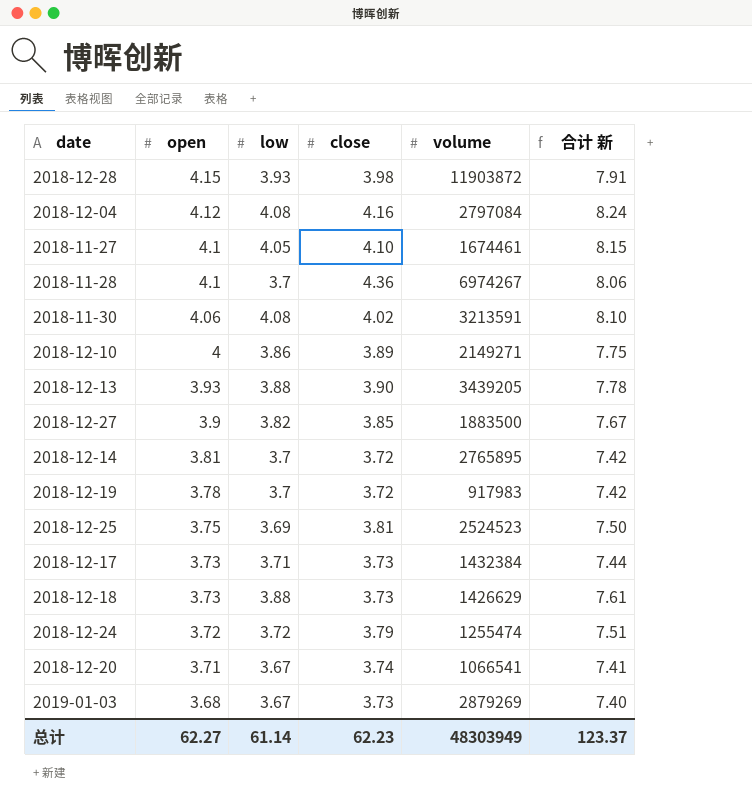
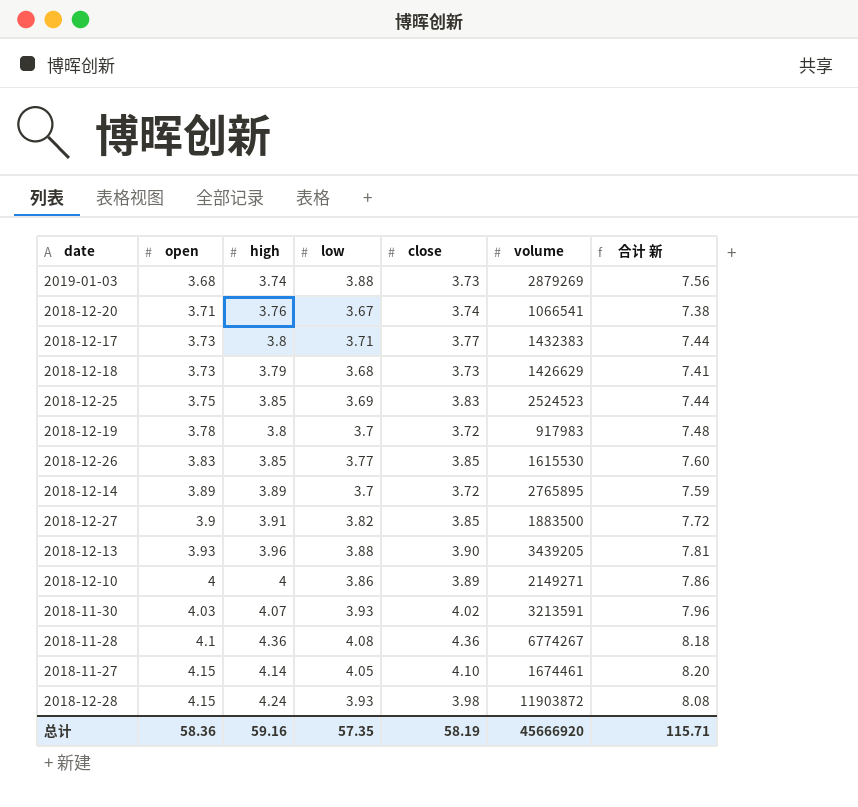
row order: open descending -> open ascending
column high | position: none -> 3
column 合计 新 | formula: [low] + [close] -> [open] + [low]
row 2018-12-04: 4.12 | 4.08 | 4.16 | 2797084 | 8.24 -> none
row 2018-12-24: 3.72 | 3.72 | 3.79 | 1255474 | 7.51 -> none
2019-01-03 | low: 3.67 -> 3.88
2018-12-17 | close: 3.73 -> 3.77
2018-12-17 | volume: 1432384 -> 1432383
2018-12-18 | low: 3.88 -> 3.68
2018-12-25 | close: 3.81 -> 3.83
row 2018-12-26: none -> 3.83 | 3.85 | 3.77 | 3.85 | 1615530 | 7.60
2018-12-14 | open: 3.81 -> 3.89
2018-11-30 | open: 4.06 -> 4.03
2018-11-30 | low: 4.08 -> 3.93
2018-11-28 | low: 3.7 -> 4.08
2018-11-28 | volume: 6974267 -> 6774267
2018-11-27 | open: 4.1 -> 4.15
总计 | open: 62.27 -> 58.36
总计 | low: 61.14 -> 57.35
总计 | close: 62.23 -> 58.19
总计 | volume: 48303949 -> 45666920
总计 | 合计 新: 123.37 -> 115.71

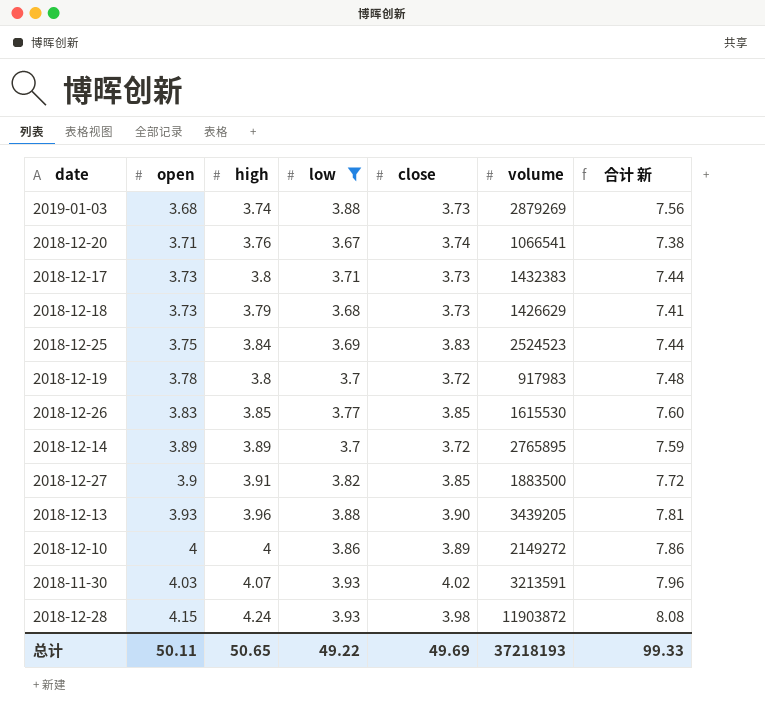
filter: none -> low <= 3.93
2018-12-17 | close: 3.77 -> 3.73
2018-12-25 | high: 3.85 -> 3.84
2018-12-10 | volume: 2149271 -> 2149272
总计 | open: 58.36 -> 50.11
总计 | high: 59.16 -> 50.65
总计 | low: 57.35 -> 49.22
总计 | close: 58.19 -> 49.69
总计 | volume: 45666920 -> 37218193
总计 | 合计 新: 115.71 -> 99.33

